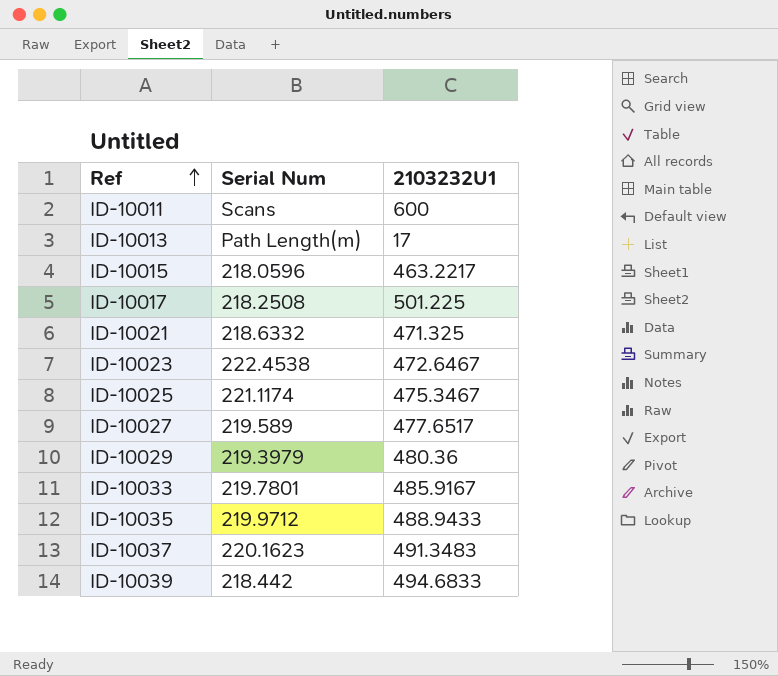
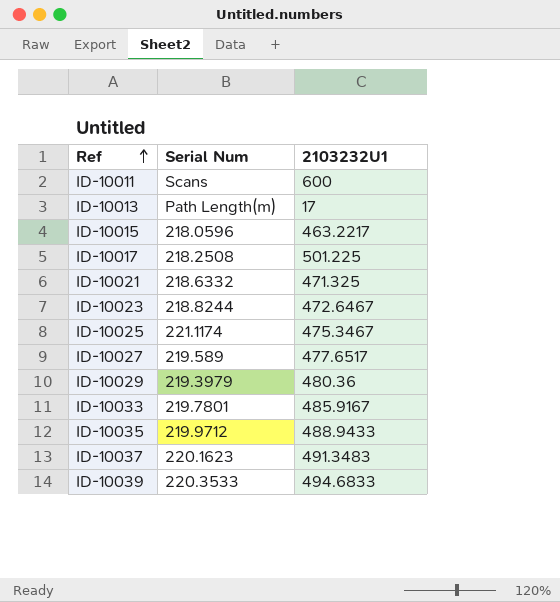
ID-10023 | Serial Num: 222.4538 -> 218.8244
ID-10039 | Serial Num: 218.442 -> 220.3533

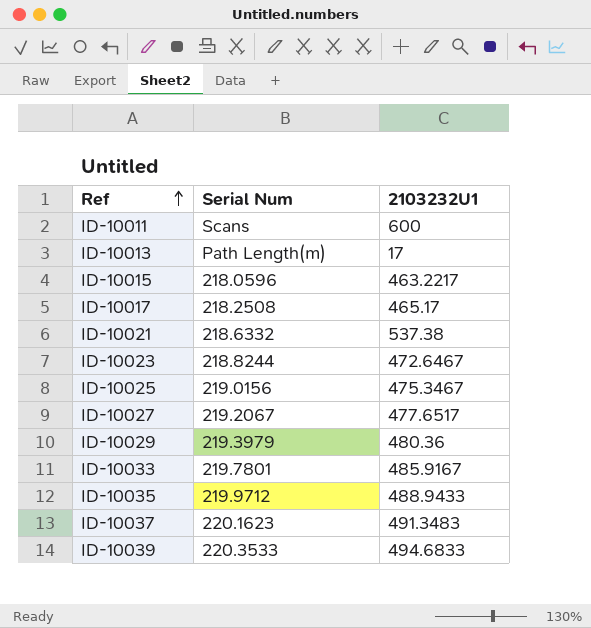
ID-10017 | 2103232U1: 501.225 -> 465.17
ID-10021 | 2103232U1: 471.325 -> 537.38
ID-10025 | Serial Num: 221.1174 -> 219.0156
ID-10027 | Serial Num: 219.589 -> 219.2067

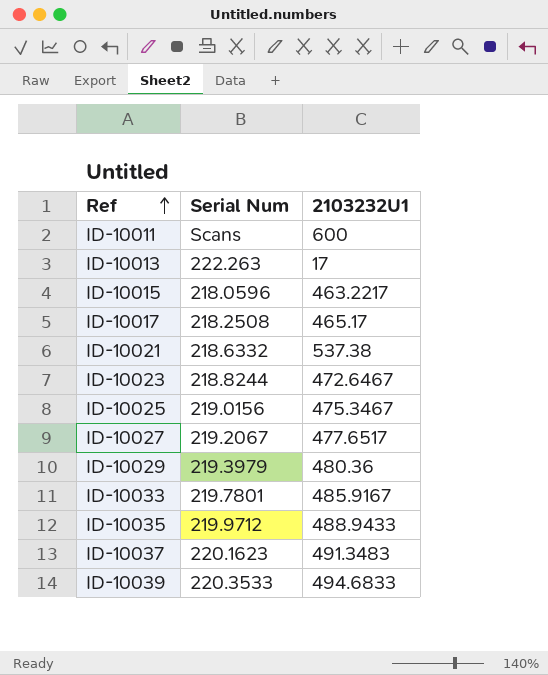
ID-10013 | Serial Num: Path Length(m) -> 222.263

